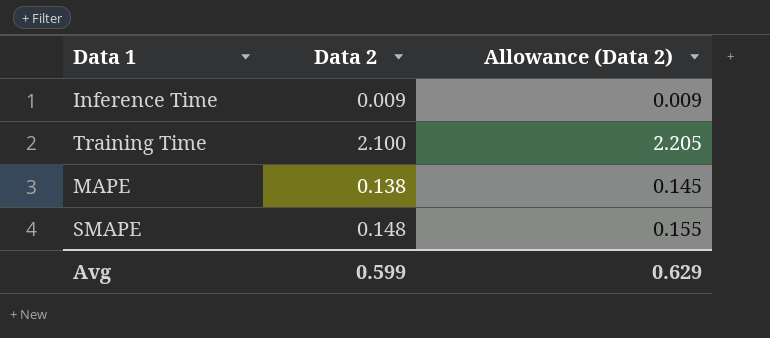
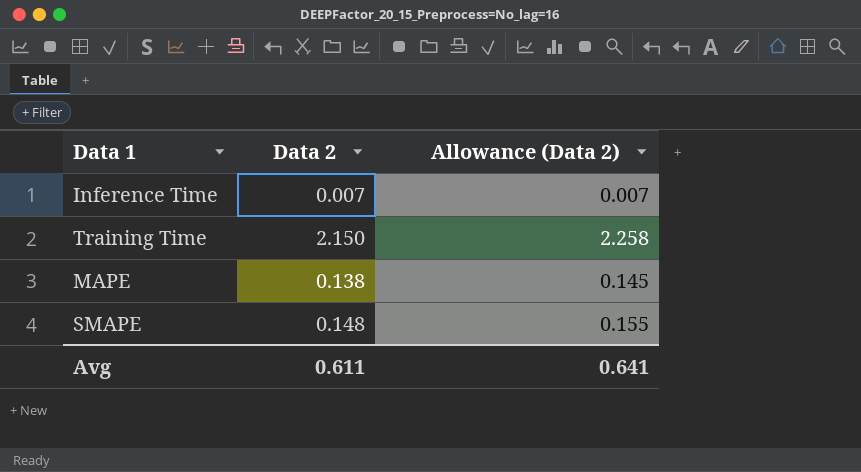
Inference Time | Data 2: 0.009 -> 0.007
Inference Time | Allowance (Data 2): 0.009 -> 0.007
Training Time | Data 2: 2.100 -> 2.150
Training Time | Allowance (Data 2): 2.205 -> 2.258
Avg | Data 2: 0.599 -> 0.611
Avg | Allowance (Data 2): 0.629 -> 0.641

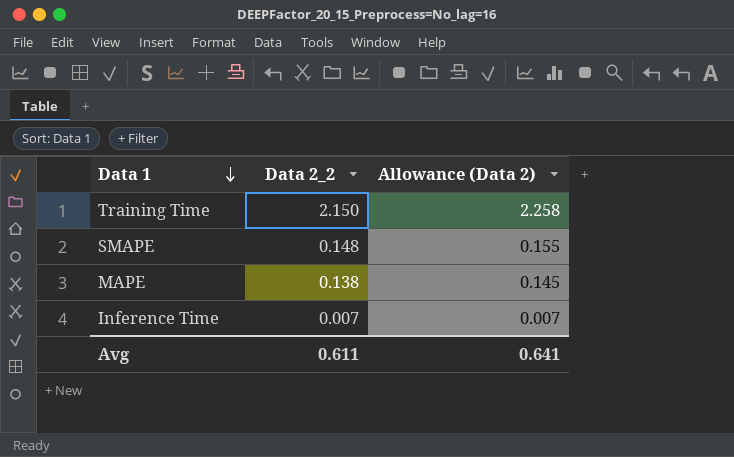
row order: none -> Data 1 descending
column name: Data 2 -> Data 2_2

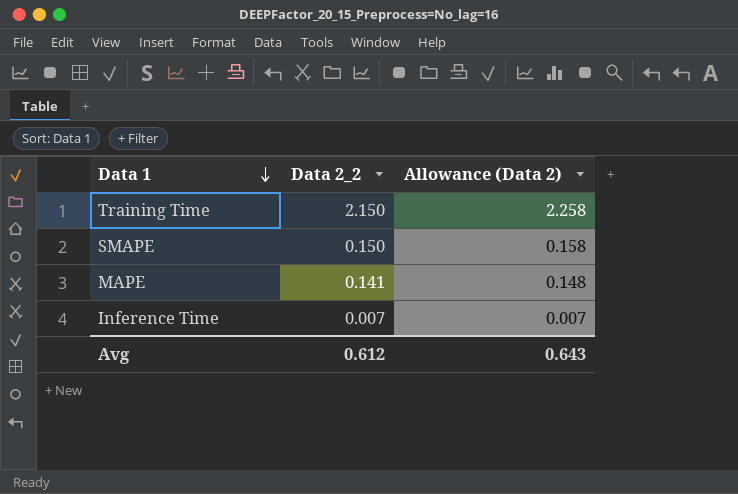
SMAPE | Data 2_2: 0.148 -> 0.150
SMAPE | Allowance (Data 2): 0.155 -> 0.158
MAPE | Data 2_2: 0.138 -> 0.141
MAPE | Allowance (Data 2): 0.145 -> 0.148
Avg | Data 2_2: 0.611 -> 0.612
Avg | Allowance (Data 2): 0.641 -> 0.643

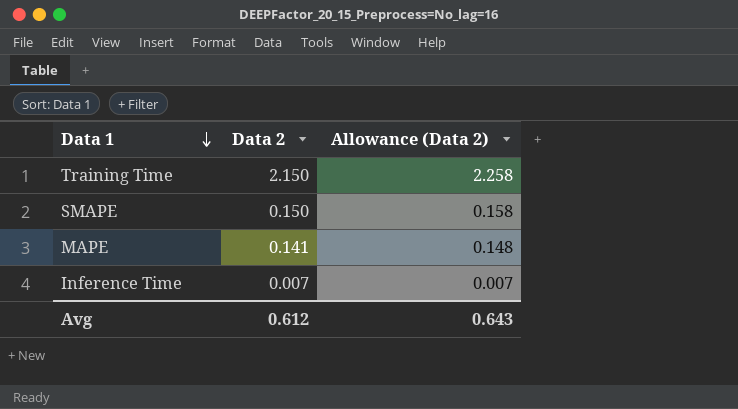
column name: Data 2_2 -> Data 2

